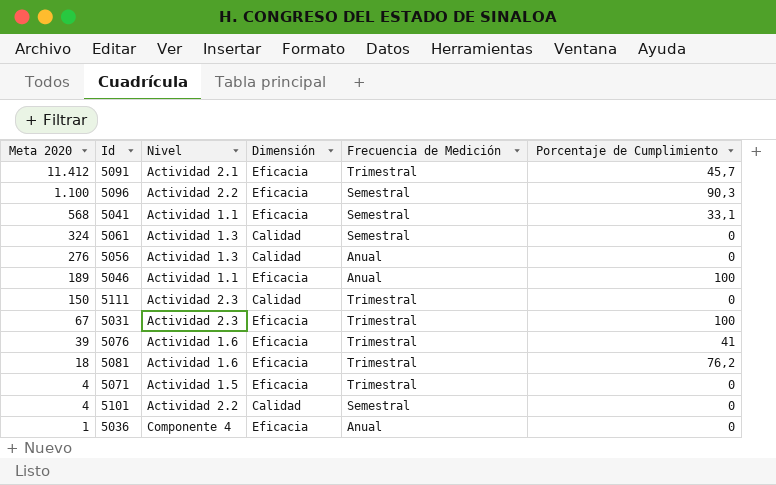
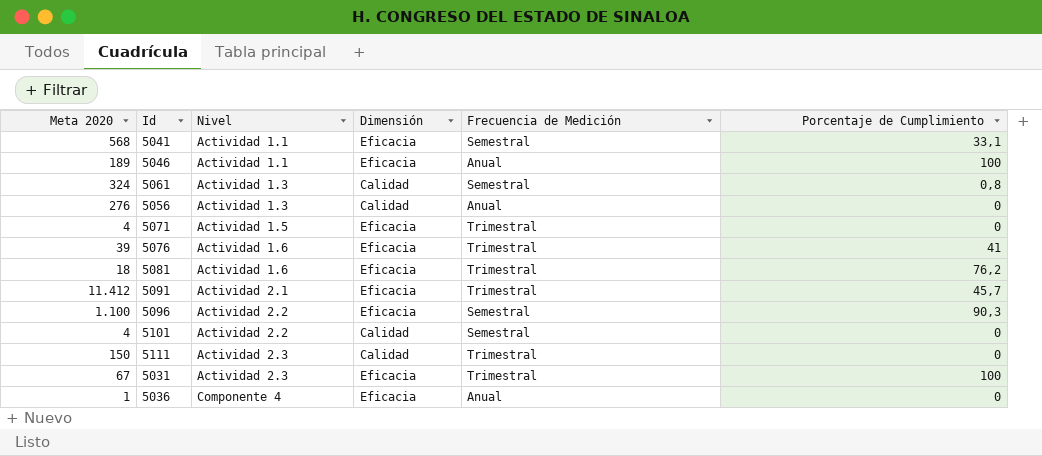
row order: Meta 2020 descending -> Nivel ascending
5061 | Porcentaje de Cumplimiento: 0 -> 0,8

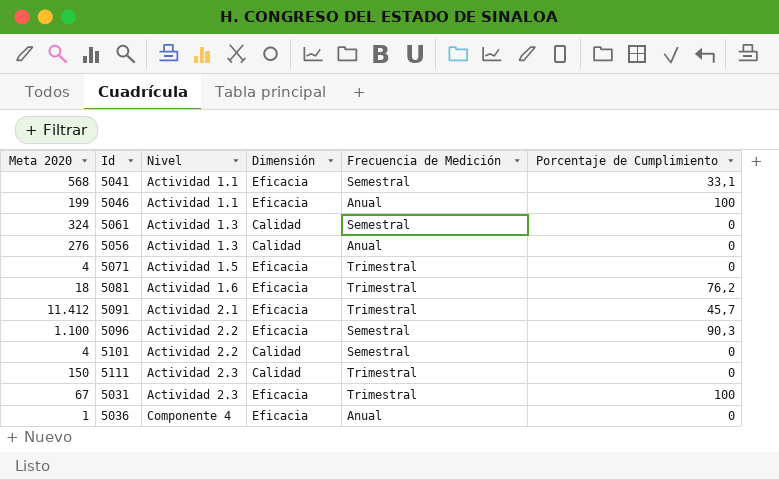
row 5076: 39 | Actividad 1.6 | Eficacia | Trimestral | 41 -> none
5046 | Meta 2020: 189 -> 199
5061 | Porcentaje de Cumplimiento: 0,8 -> 0

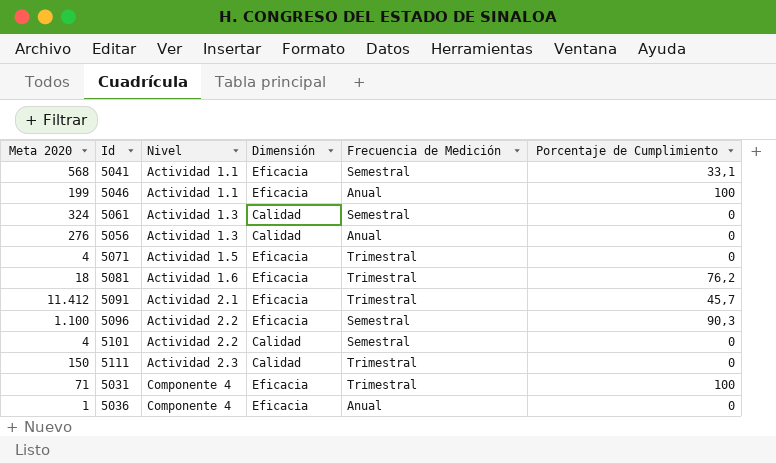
5031 | Meta 2020: 67 -> 71
5031 | Nivel: Actividad 2.3 -> Componente 4

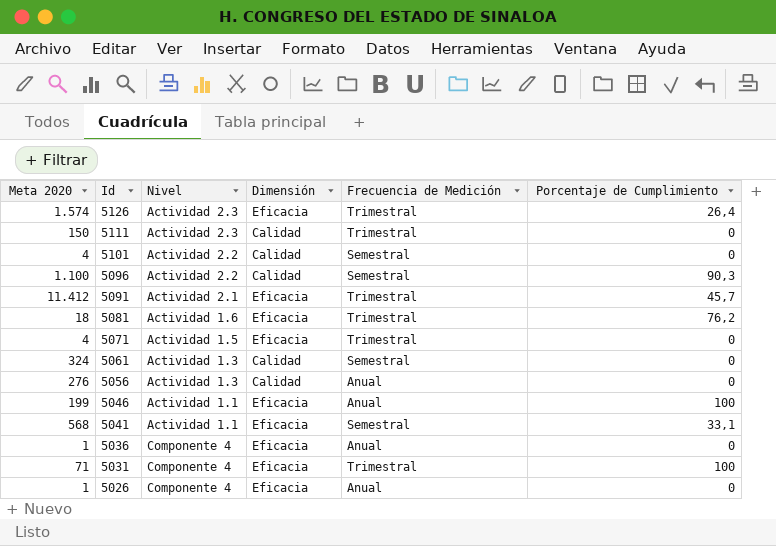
row order: Nivel ascending -> Id descending
row 5126: none -> 1.574 | Actividad 2.3 | Eficacia | Trimestral | 26,4
5096 | Dimensión: Eficacia -> Calidad
row 5026: none -> 1 | Componente 4 | Eficacia | Anual | 0

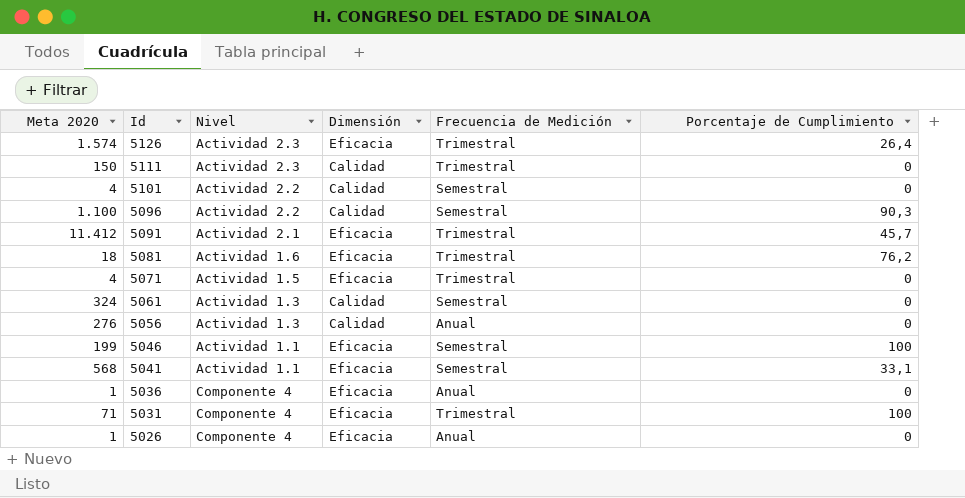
5046 | Frecuencia de Medición: Anual -> Semestral

